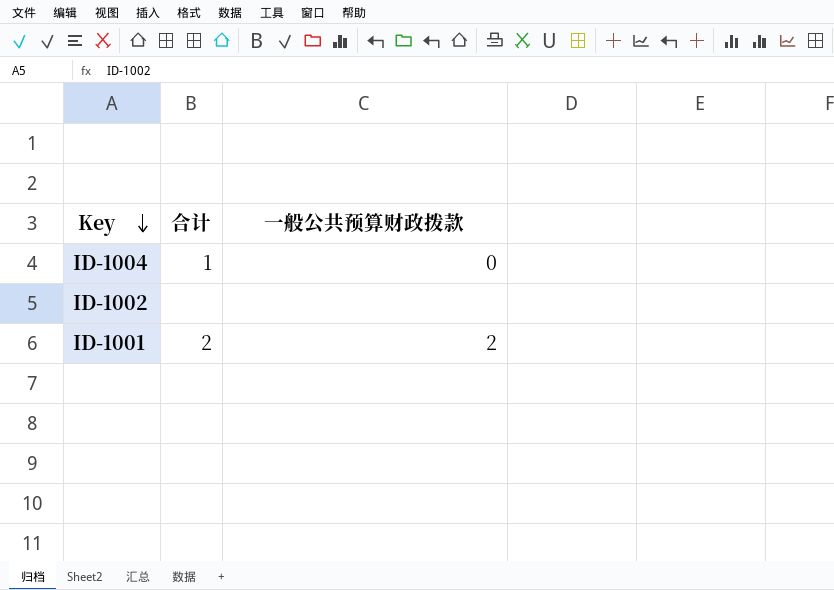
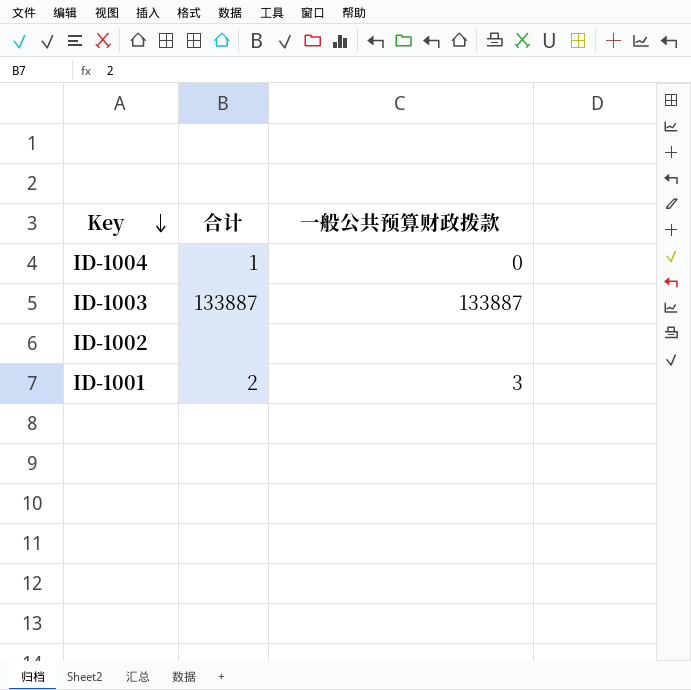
row ID-1003: none -> 133887 | 133887
ID-1001 | 一般公共预算财政拨款: 2 -> 3

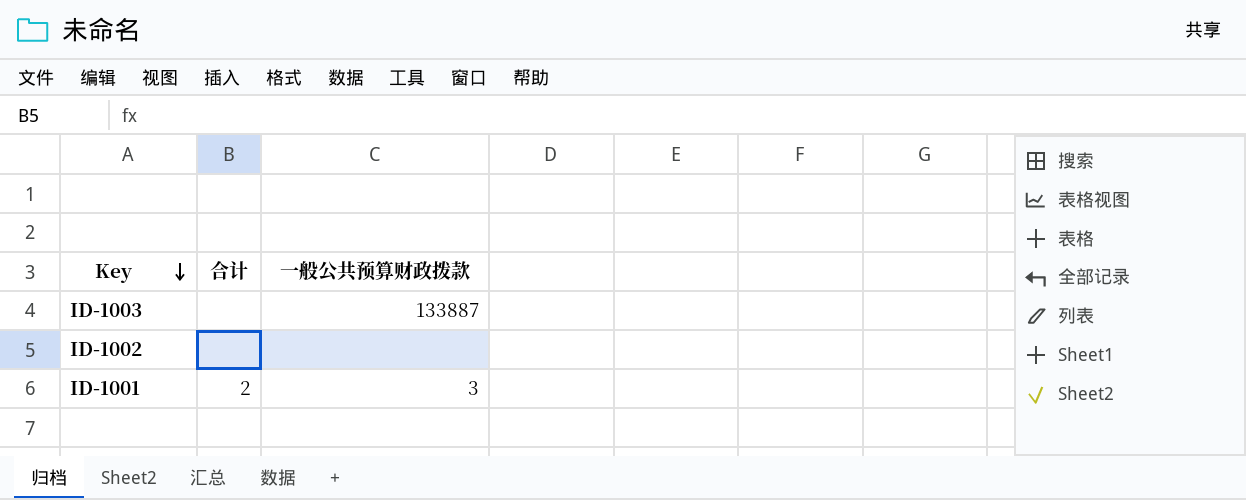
row ID-1004: 1 | 0 -> none
ID-1003 | 合计: 133887 -> none

